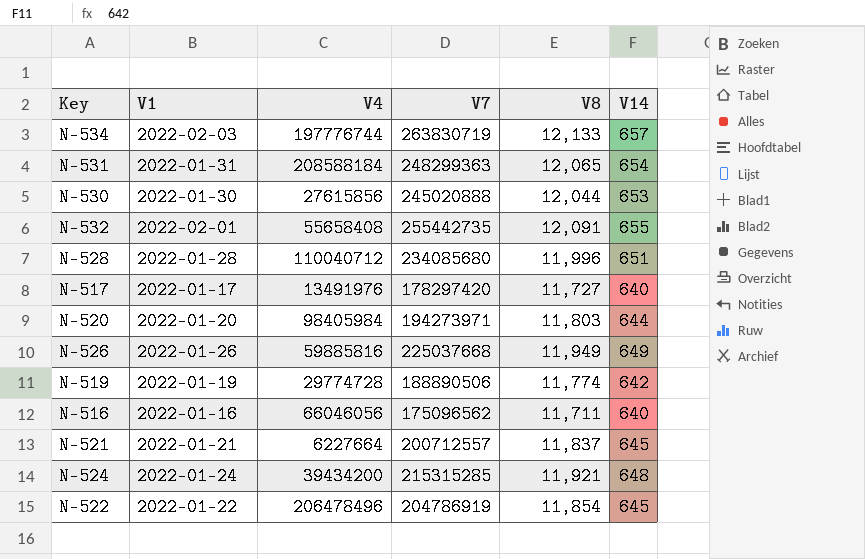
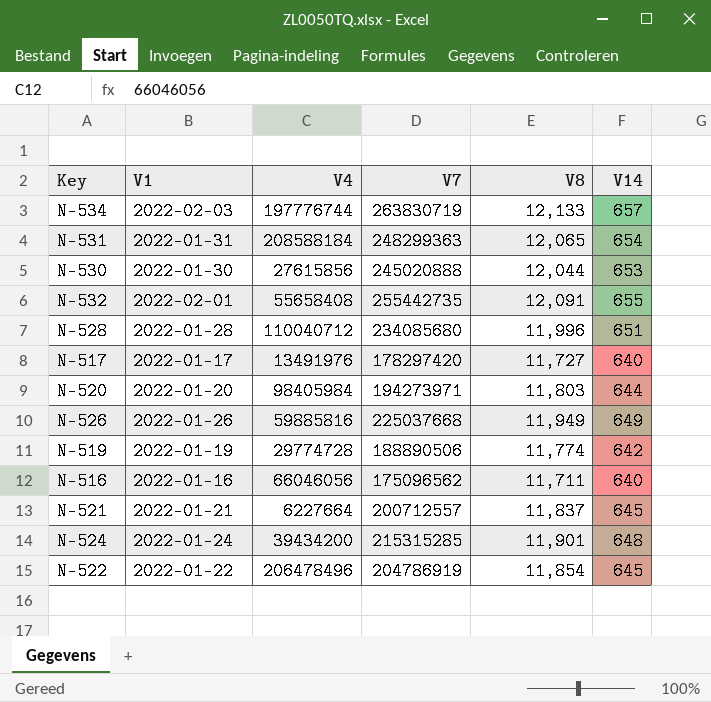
N-524 | V8: 11,921 -> 11,901

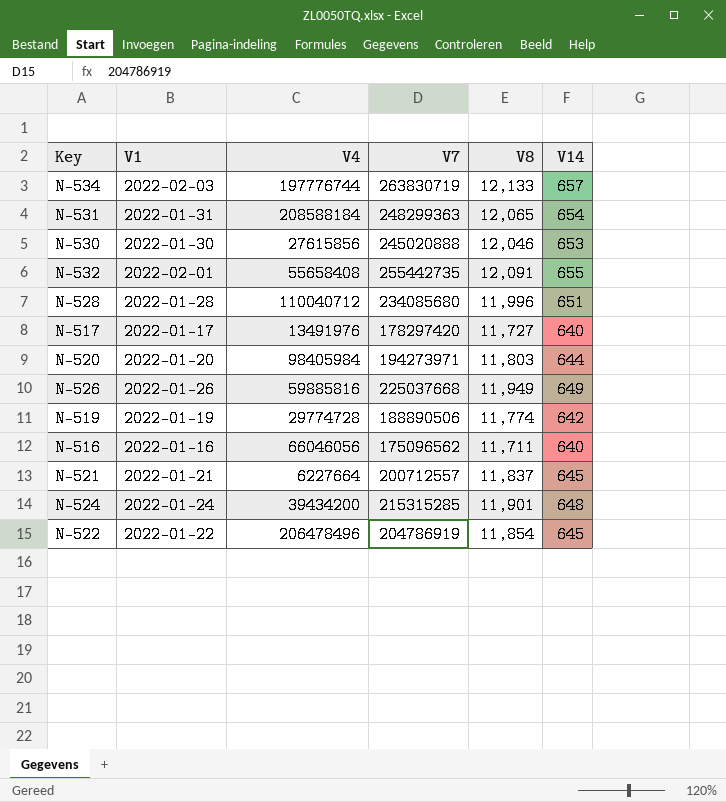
N-530 | V8: 12,044 -> 12,046

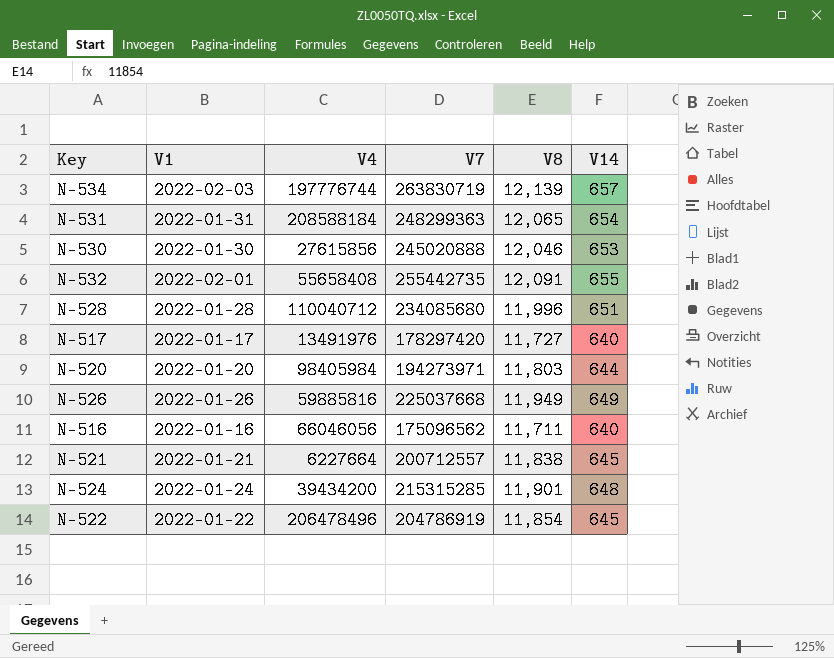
row N-519: 2022-01-19 | 29774728 | 188890506 | 11,774 | 642 -> none
N-534 | V8: 12,133 -> 12,139
N-521 | V8: 11,837 -> 11,838

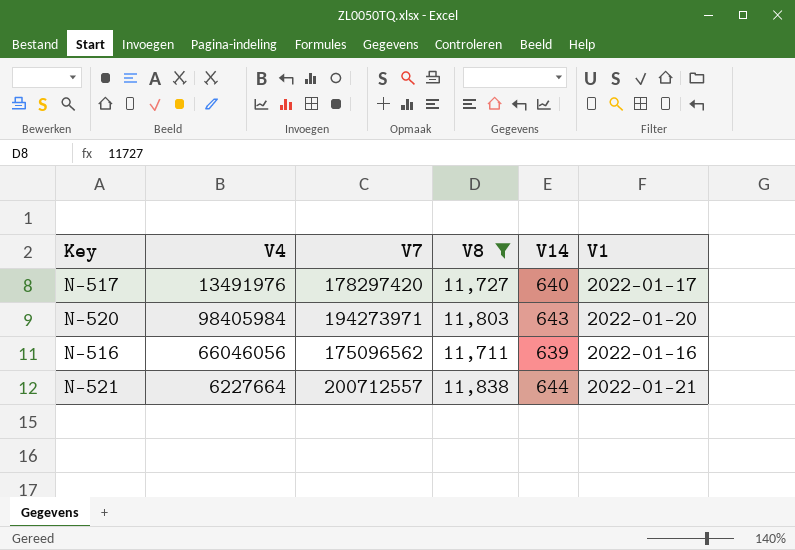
filter: none -> V8 <= 11,838
column V1 | position: 2 -> 6
N-520 | V14: 644 -> 643
N-516 | V14: 640 -> 639
N-521 | V14: 645 -> 644

